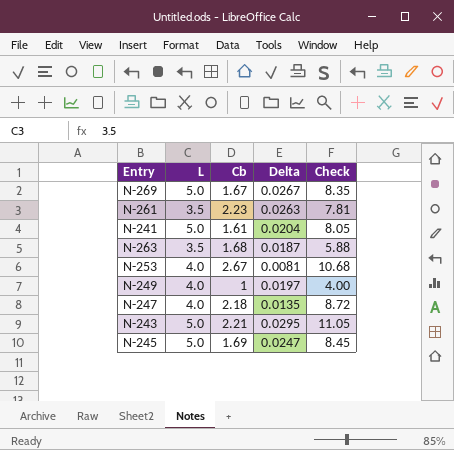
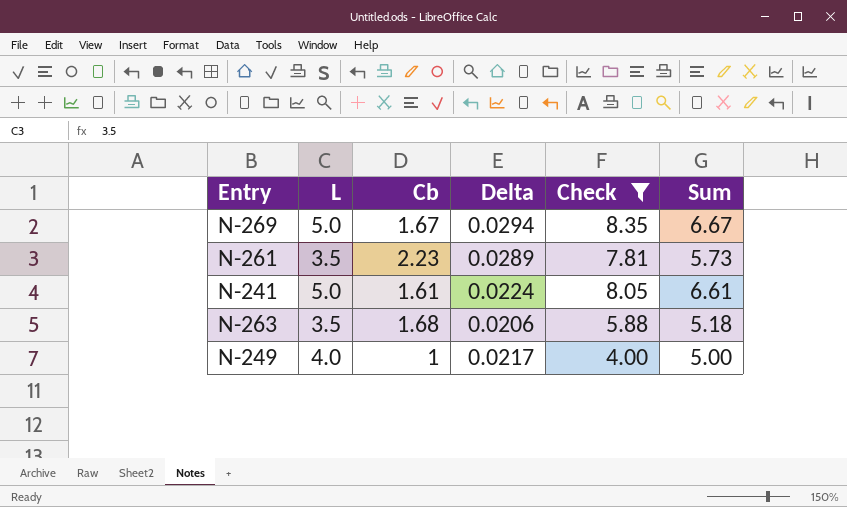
filter: none -> Check <= 8.35
column Sum | formula: none -> [L] + [Cb]
N-269 | Delta: 0.0267 -> 0.0294
N-261 | Delta: 0.0263 -> 0.0289
N-241 | Delta: 0.0204 -> 0.0224
N-263 | Delta: 0.0187 -> 0.0206
N-249 | Delta: 0.0197 -> 0.0217

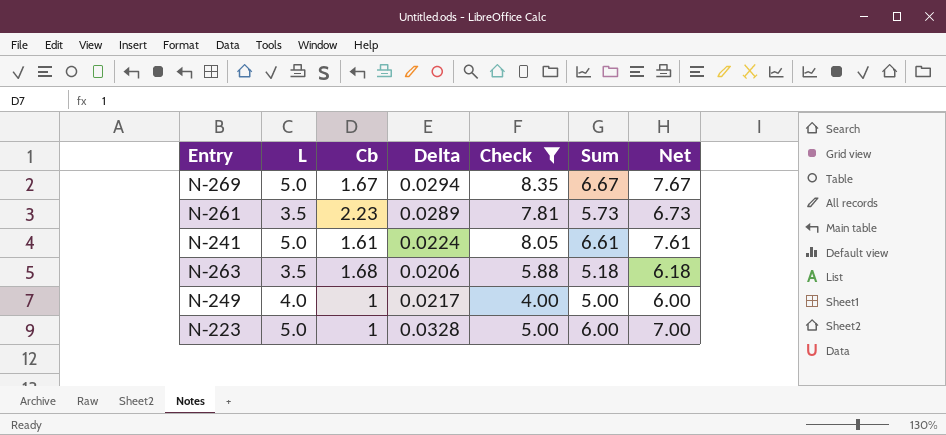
column Net | formula: none -> [Sum] + 1
row N-223: none -> 5.0 | 1 | 0.0328 | 5.00 | 6.00 | 7.00

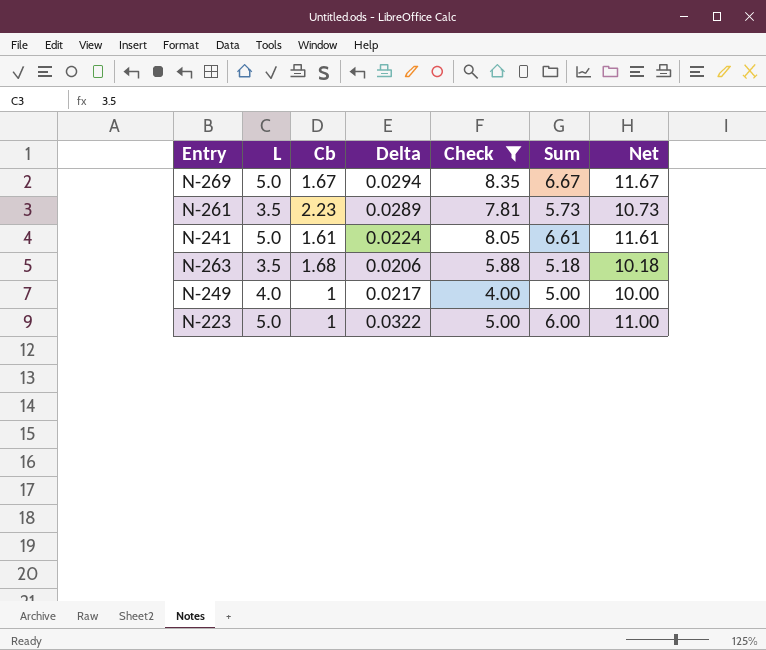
column Net | formula: [Sum] + 1 -> [Sum] + 5
N-223 | Delta: 0.0328 -> 0.0322

